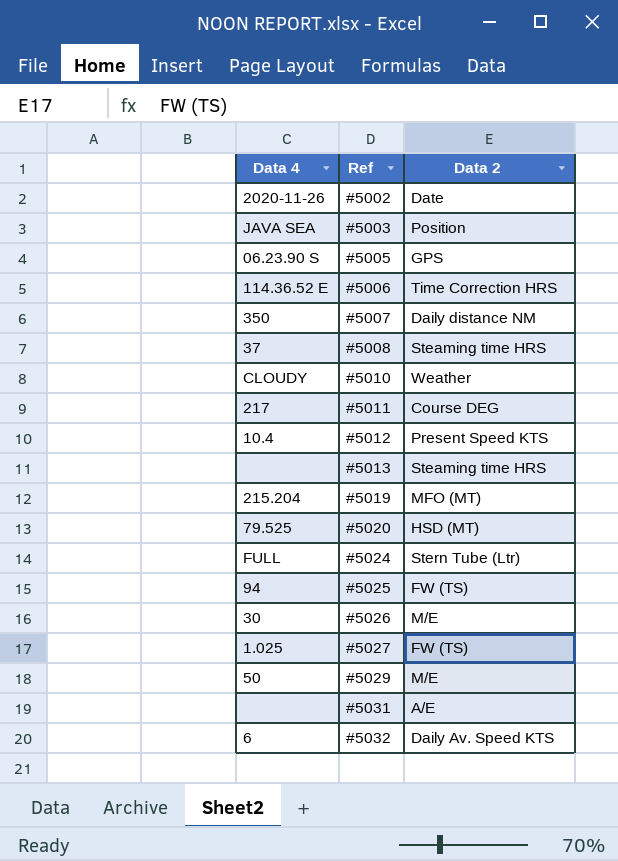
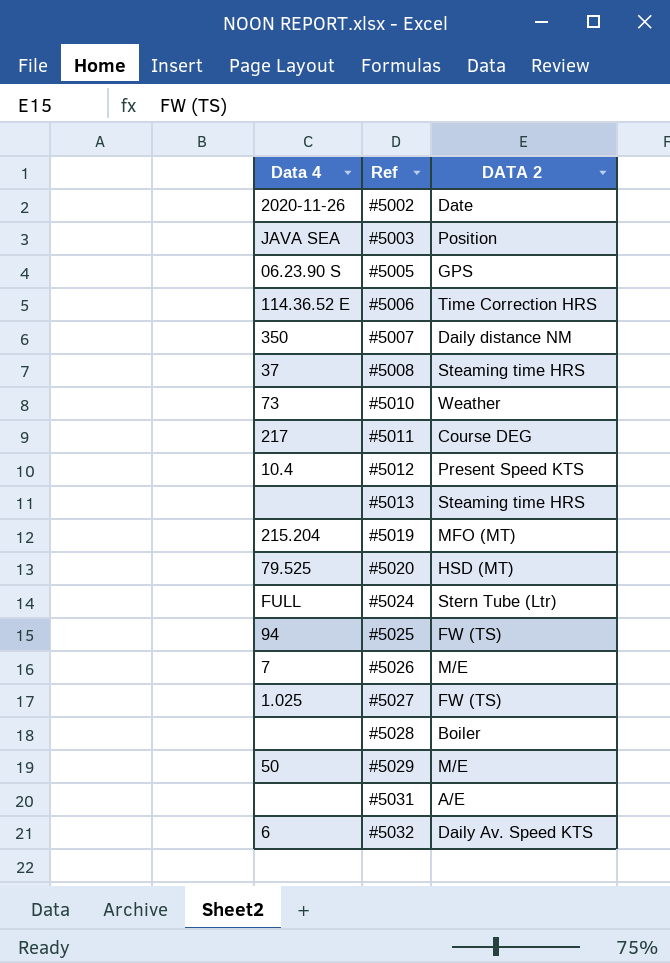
column name: Data 2 -> DATA 2
#5010 | Data 4: CLOUDY -> 73
#5026 | Data 4: 30 -> 7
row #5028: none -> none | Boiler

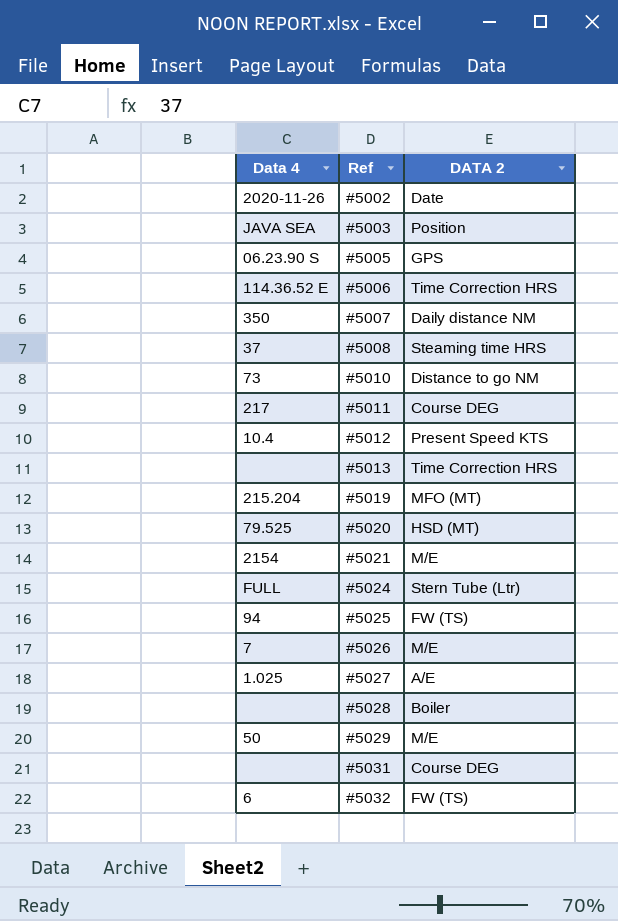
#5010 | DATA 2: Weather -> Distance to go NM
#5013 | DATA 2: Steaming time HRS -> Time Correction HRS
row #5021: none -> 2154 | M/E
#5027 | DATA 2: FW (TS) -> A/E
#5031 | DATA 2: A/E -> Course DEG
#5032 | DATA 2: Daily Av. Speed KTS -> FW (TS)

